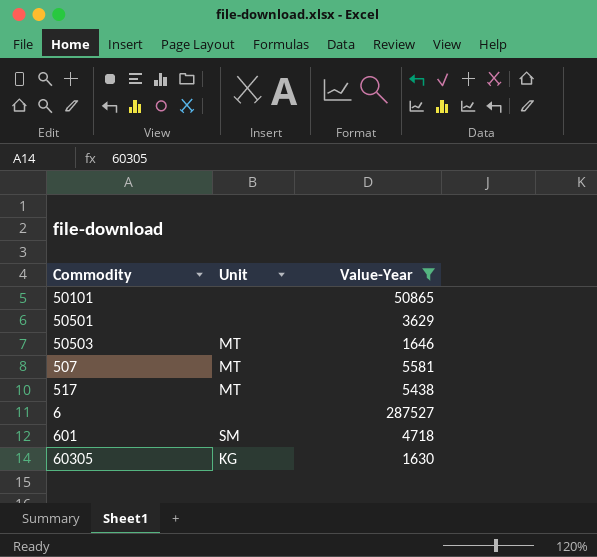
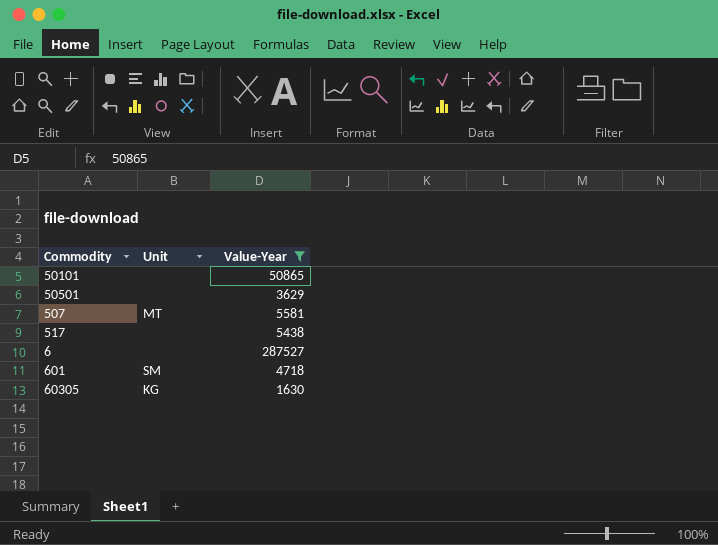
row 50503: MT | 1646 -> none
517 | Unit: MT -> none

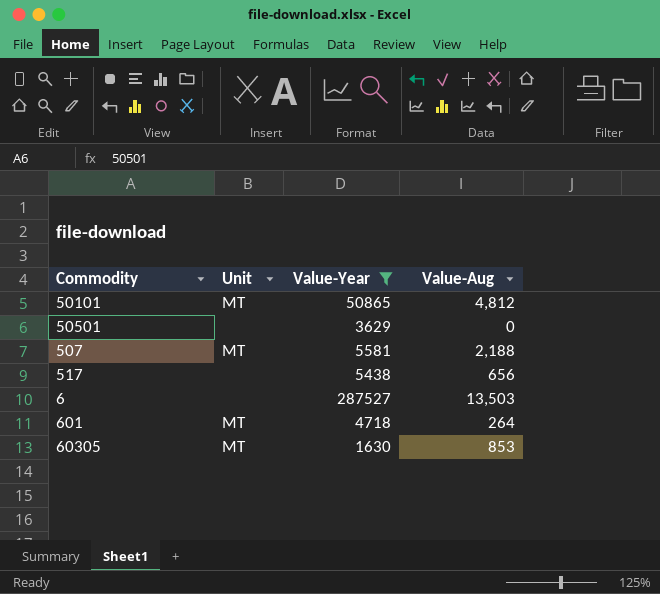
column Value-Aug | position: none -> 4
50101 | Unit: none -> MT
601 | Unit: SM -> MT
60305 | Unit: KG -> MT

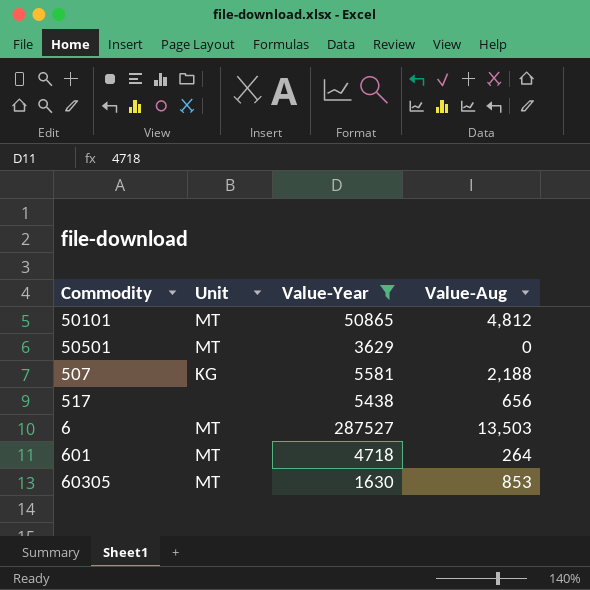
50501 | Unit: none -> MT
507 | Unit: MT -> KG
6 | Unit: none -> MT

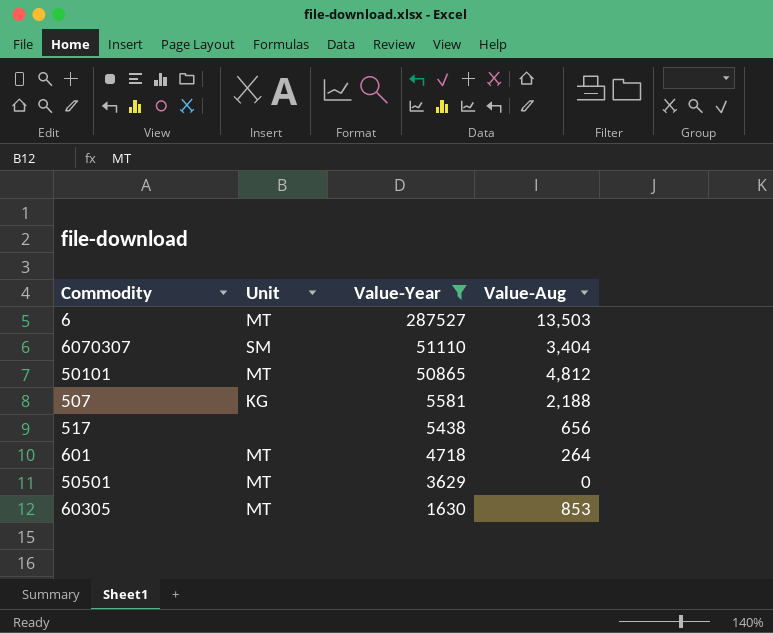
row order: none -> Value-Year descending
row 6070307: none -> SM | 51110 | 3,404

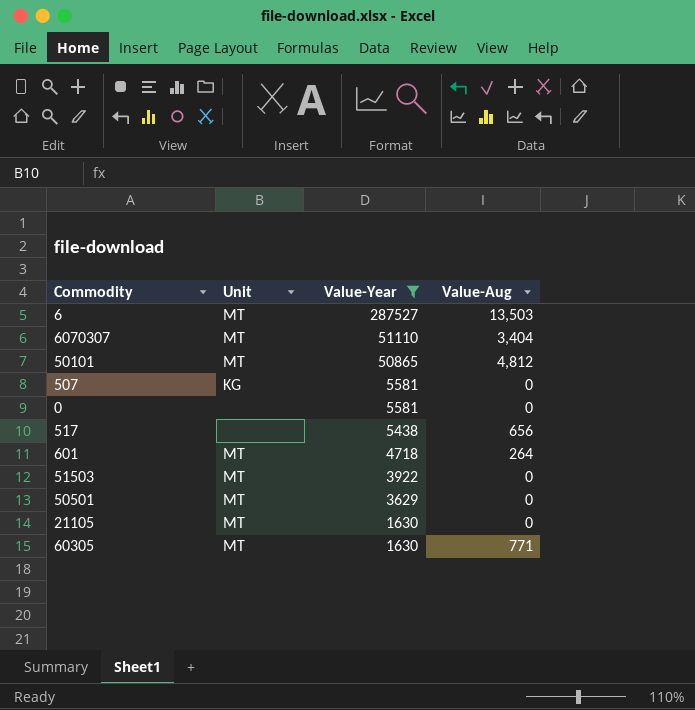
6070307 | Unit: SM -> MT
507 | Value-Aug: 2,188 -> 0
row 0: none -> none | 5581 | 0
row 51503: none -> MT | 3922 | 0
row 21105: none -> MT | 1630 | 0
60305 | Value-Aug: 853 -> 771

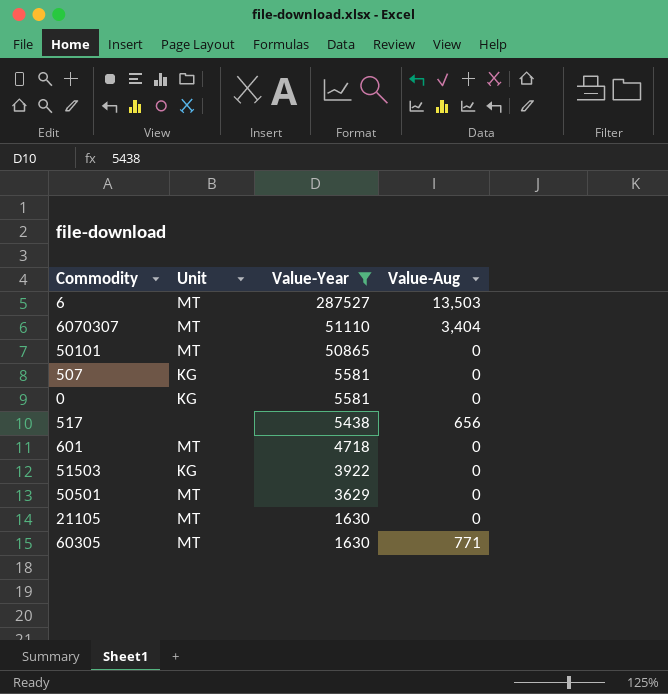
50101 | Value-Aug: 4,812 -> 0
0 | Unit: none -> KG
601 | Value-Aug: 264 -> 0
51503 | Unit: MT -> KG

